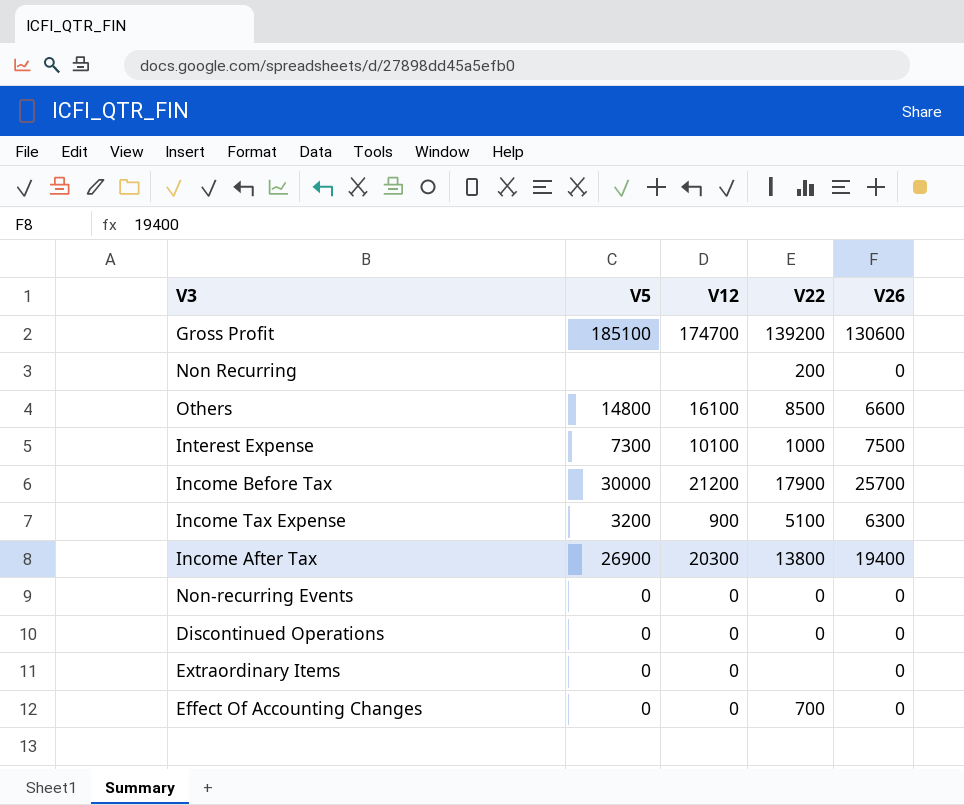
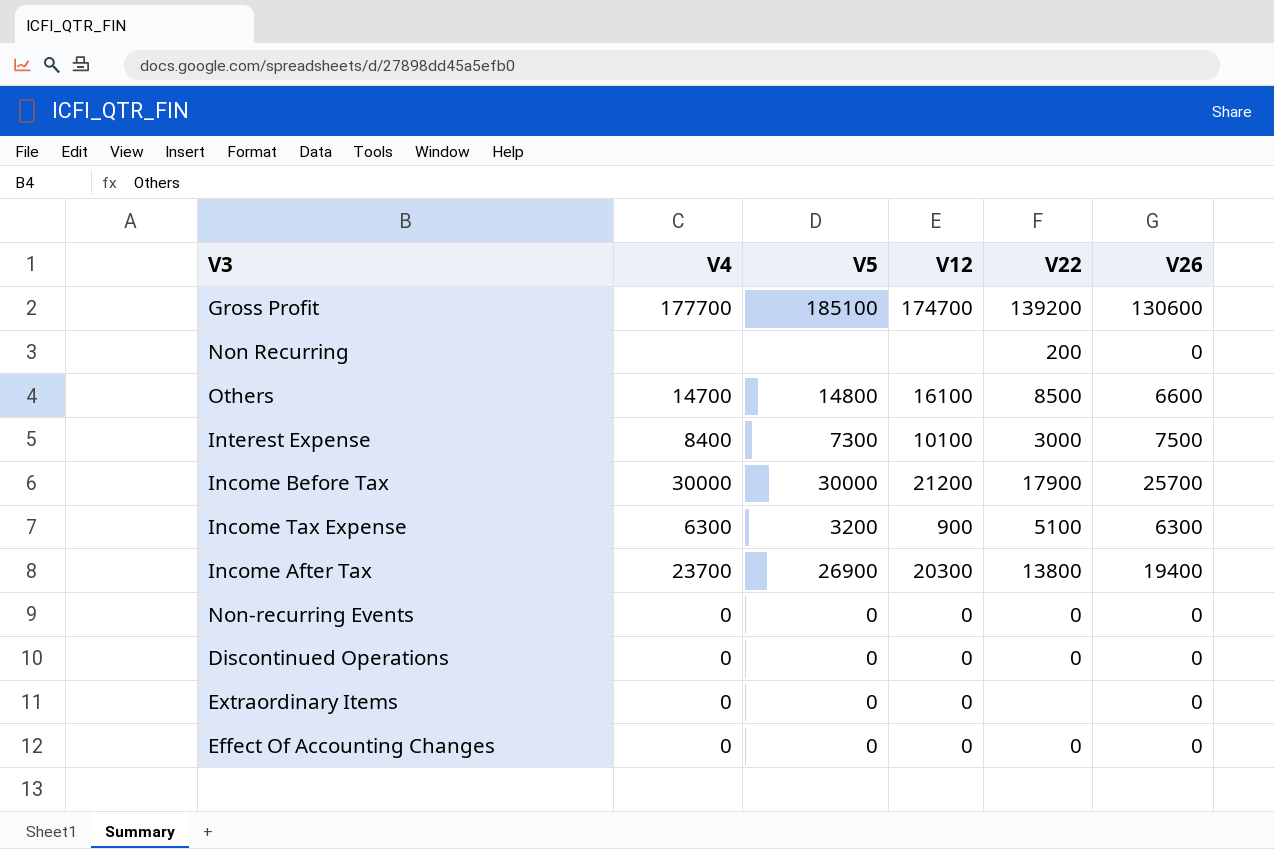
column V4 | position: none -> 2
Interest Expense | V22: 1000 -> 3000
Effect Of Accounting Changes | V22: 700 -> 0

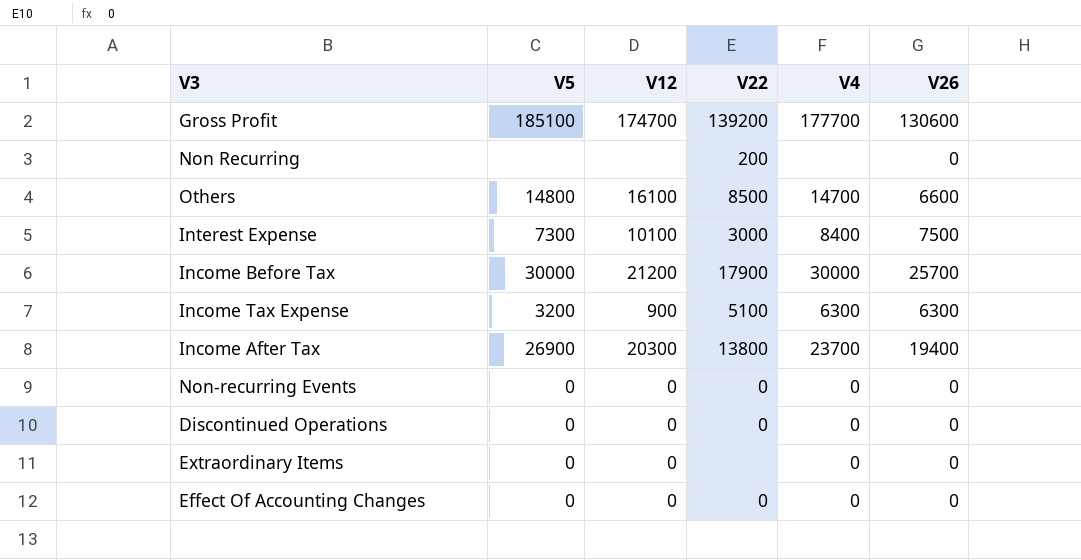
column V4 | position: 2 -> 5

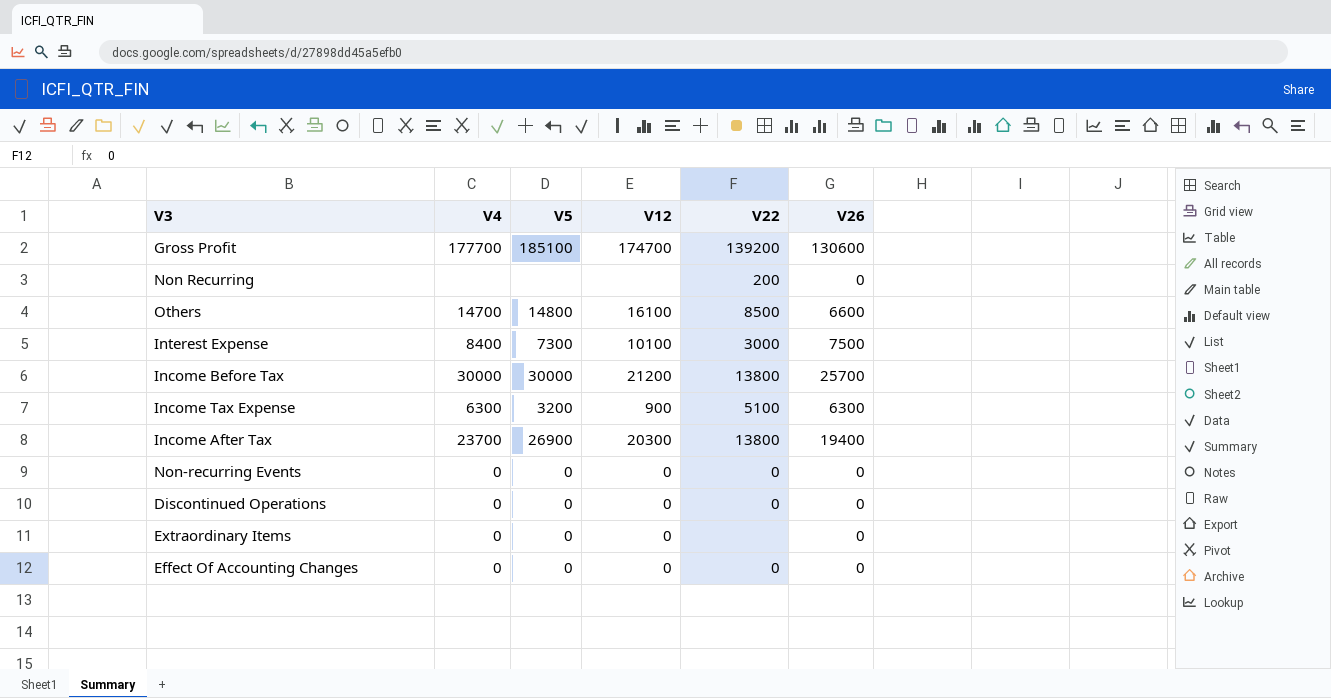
column V4 | position: 5 -> 2
Income Before Tax | V22: 17900 -> 13800

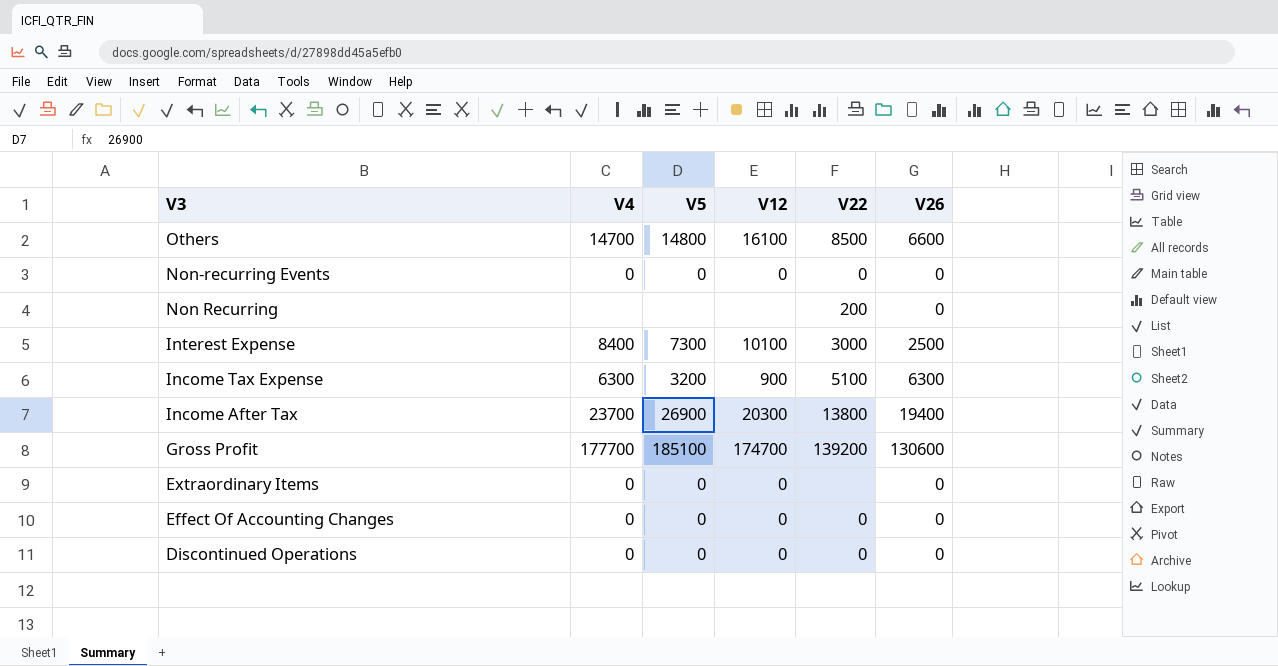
row order: none -> V3 descending
row Income Before Tax: 30000 | 30000 | 21200 | 13800 | 25700 -> none
Interest Expense | V26: 7500 -> 2500

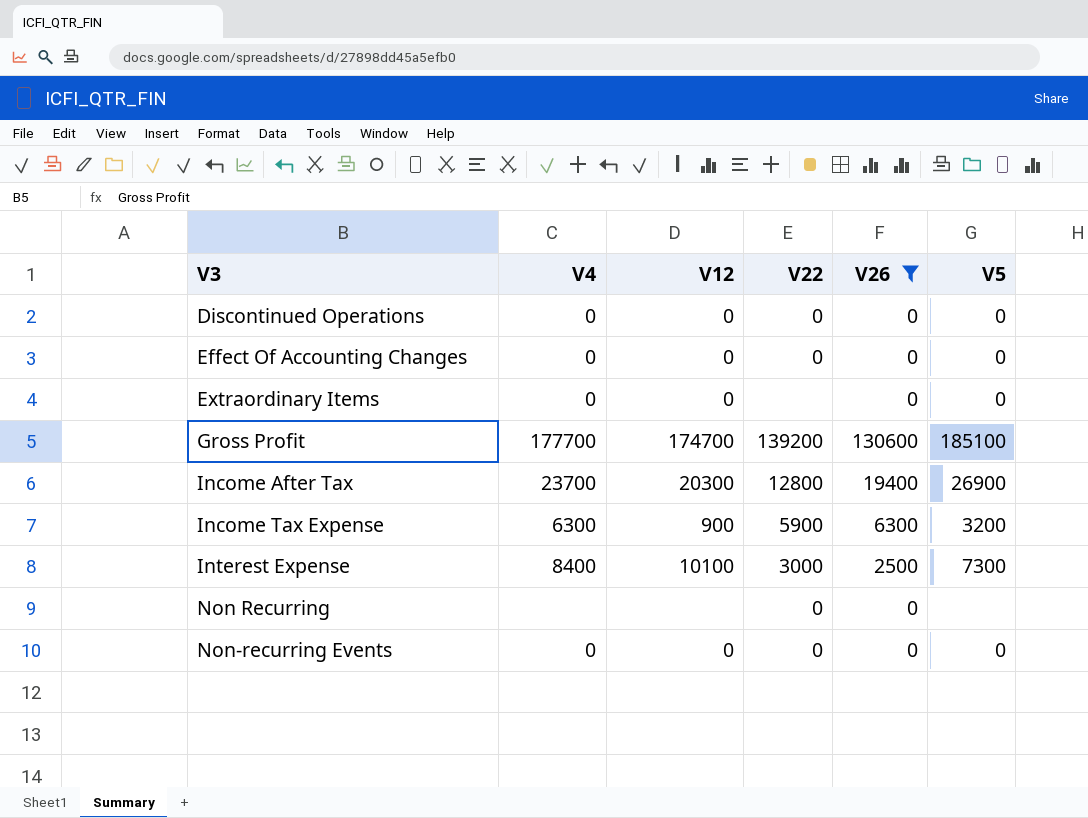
filter: none -> V26 != 6600
row order: V3 descending -> V3 ascending
column V5 | position: 3 -> 6
Income After Tax | V22: 13800 -> 12800
Income Tax Expense | V22: 5100 -> 5900
Non Recurring | V22: 200 -> 0

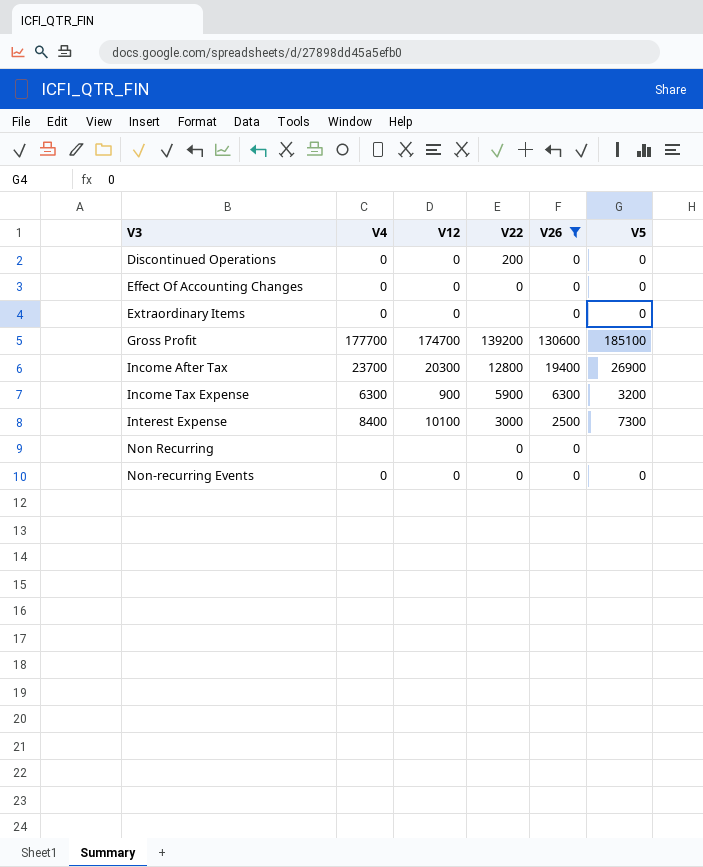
Discontinued Operations | V22: 0 -> 200

